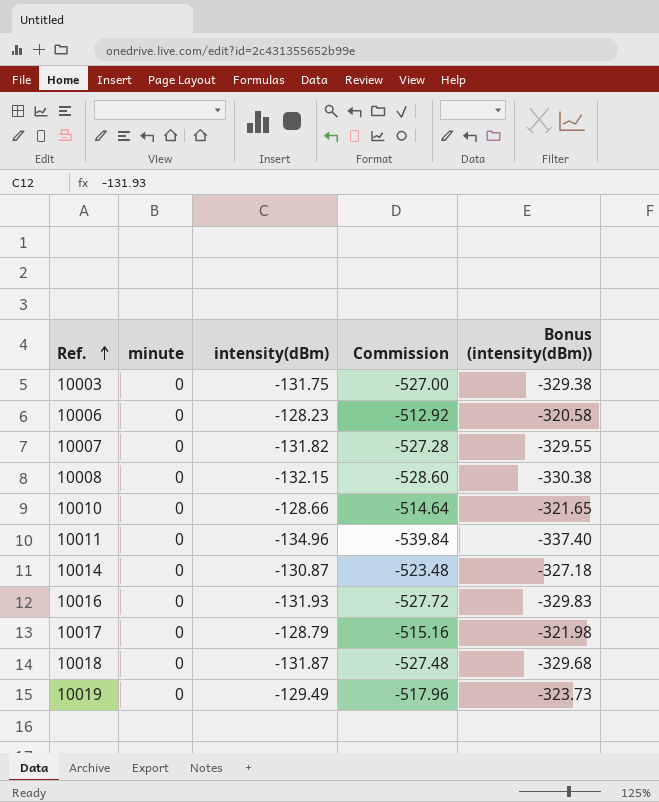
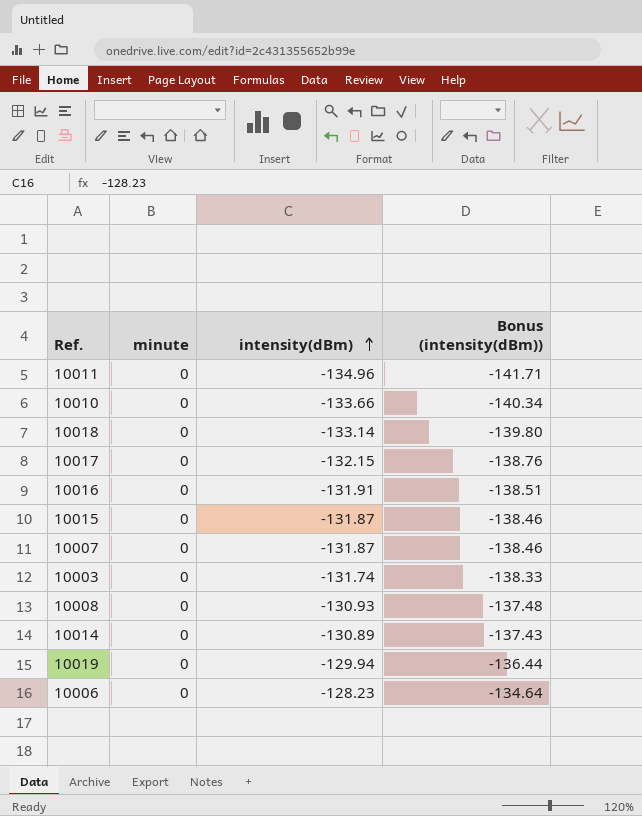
row order: Ref. ascending -> intensity(dBm) ascending
column Commission | formula: [intensity(dBm)] * 4 -> none
column Bonus (intensity(dBm)) | formula: [intensity(dBm)] * 2.5 -> [intensity(dBm)] * 1.05
10010 | intensity(dBm): -128.66 -> -133.66
10018 | intensity(dBm): -131.87 -> -133.14
10017 | intensity(dBm): -128.79 -> -132.15
10016 | intensity(dBm): -131.93 -> -131.91
row 10015: none -> 0 | -131.87 | -138.46
10007 | intensity(dBm): -131.82 -> -131.87
10003 | intensity(dBm): -131.75 -> -131.74
10008 | intensity(dBm): -132.15 -> -130.93
10014 | intensity(dBm): -130.87 -> -130.89
10019 | intensity(dBm): -129.49 -> -129.94

